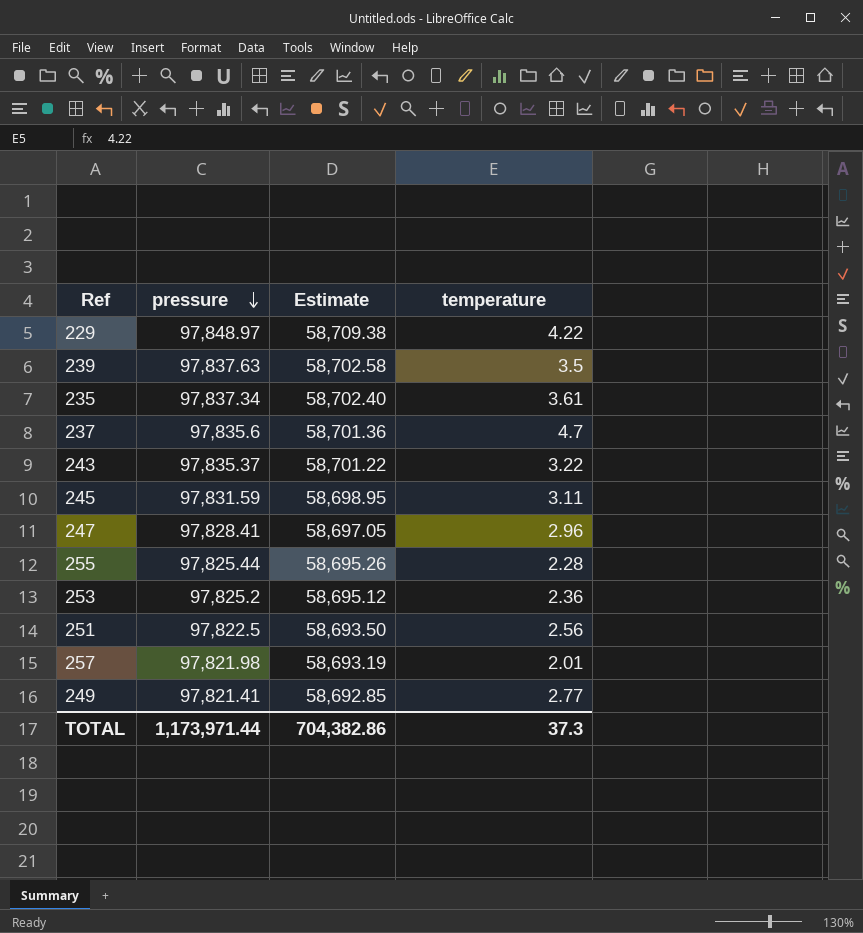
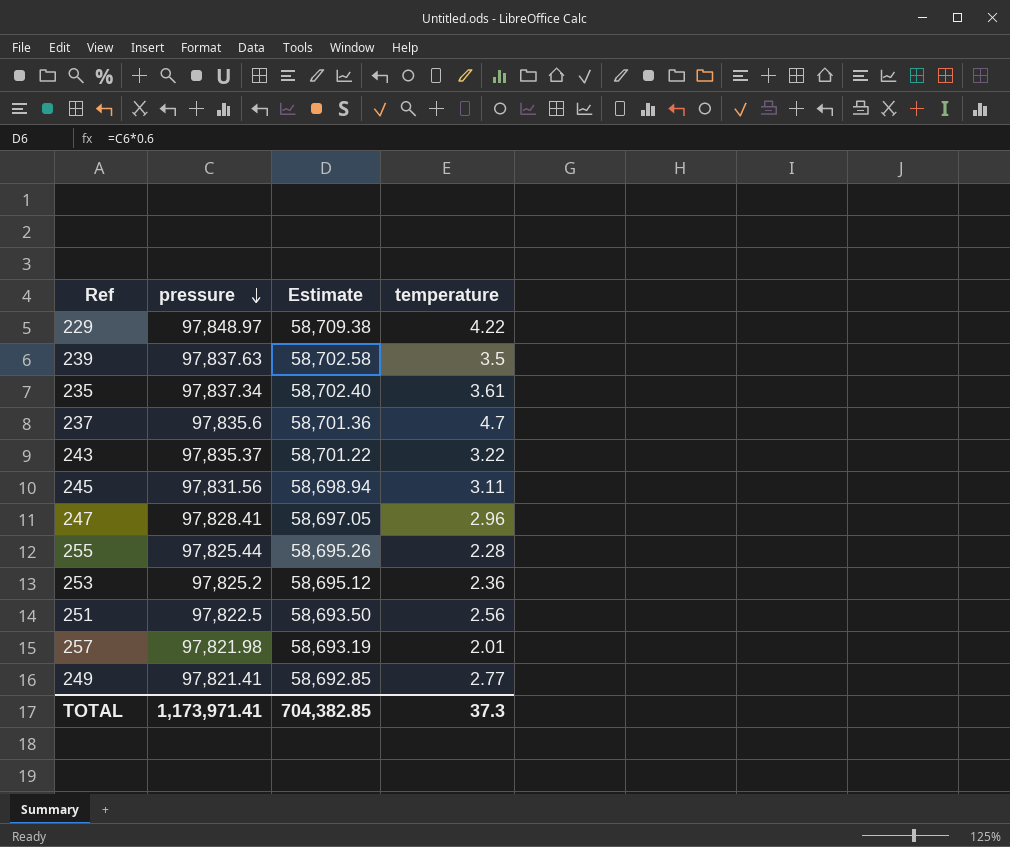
245 | pressure: 97,831.59 -> 97,831.56
245 | Estimate: 58,698.95 -> 58,698.94
TOTAL | pressure: 1,173,971.44 -> 1,173,971.41
TOTAL | Estimate: 704,382.86 -> 704,382.85

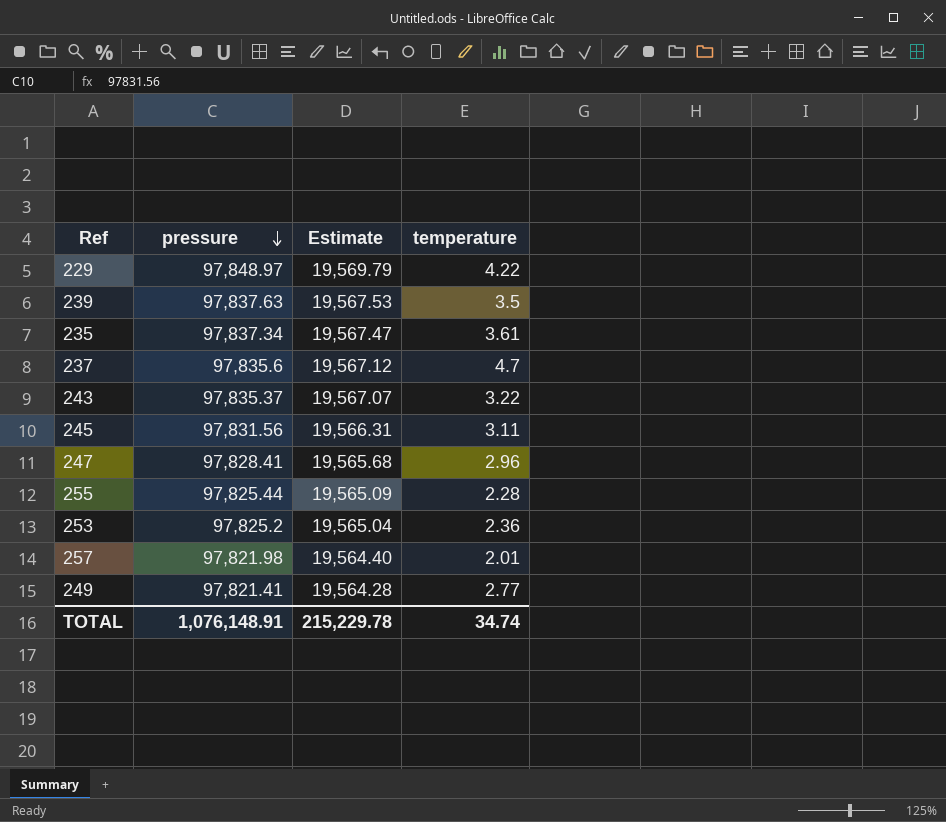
column Estimate | formula: [pressure] * 0.6 -> [pressure] * 0.2
row 251: 97,822.5 | 58,693.50 | 2.56 -> none
TOTAL | pressure: 1,173,971.41 -> 1,076,148.91
TOTAL | Estimate: 704,382.85 -> 215,229.78
TOTAL | temperature: 37.3 -> 34.74

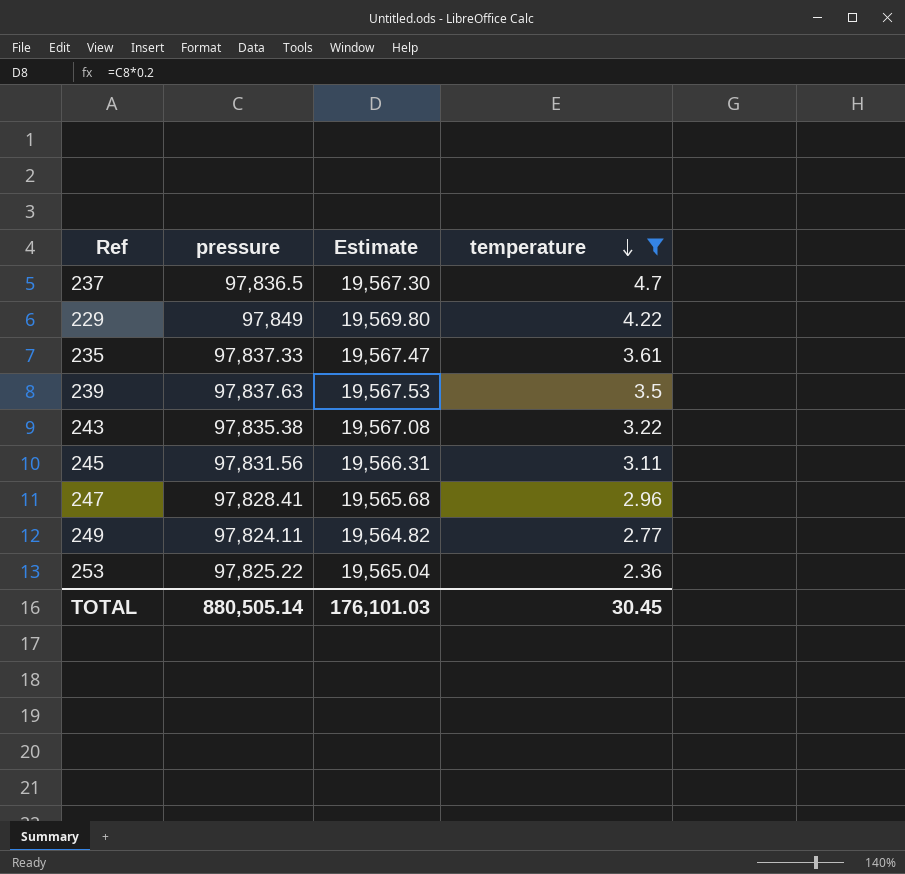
filter: none -> temperature >= 2.36
row order: pressure descending -> temperature descending
237 | pressure: 97,835.6 -> 97,836.5
237 | Estimate: 19,567.12 -> 19,567.30
229 | pressure: 97,848.97 -> 97,849
229 | Estimate: 19,569.79 -> 19,569.80
235 | pressure: 97,837.34 -> 97,837.33
243 | pressure: 97,835.37 -> 97,835.38
243 | Estimate: 19,567.07 -> 19,567.08
249 | pressure: 97,821.41 -> 97,824.11
249 | Estimate: 19,564.28 -> 19,564.82
253 | pressure: 97,825.2 -> 97,825.22
TOTAL | pressure: 1,076,148.91 -> 880,505.14
TOTAL | Estimate: 215,229.78 -> 176,101.03
TOTAL | temperature: 34.74 -> 30.45

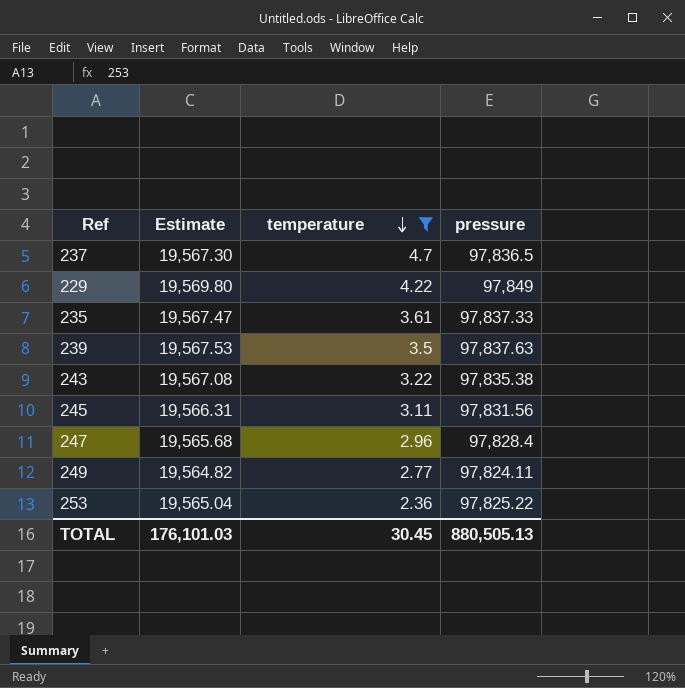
column pressure | position: 2 -> 4
247 | pressure: 97,828.41 -> 97,828.4
TOTAL | pressure: 880,505.14 -> 880,505.13

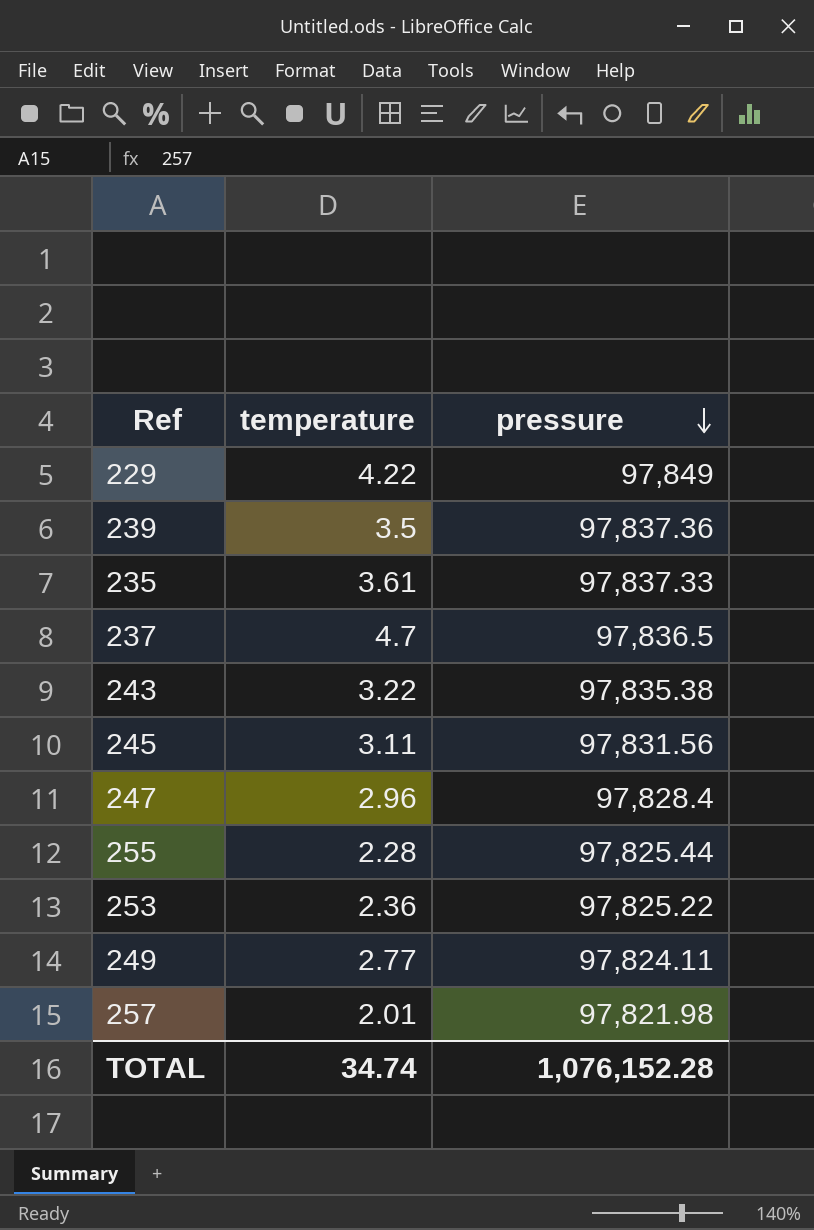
filter: temperature >= 2.36 -> none
row order: temperature descending -> pressure descending
column Estimate | formula: [pressure] * 0.2 -> none
239 | pressure: 97,837.63 -> 97,837.36
TOTAL | temperature: 30.45 -> 34.74
TOTAL | pressure: 880,505.13 -> 1,076,152.28

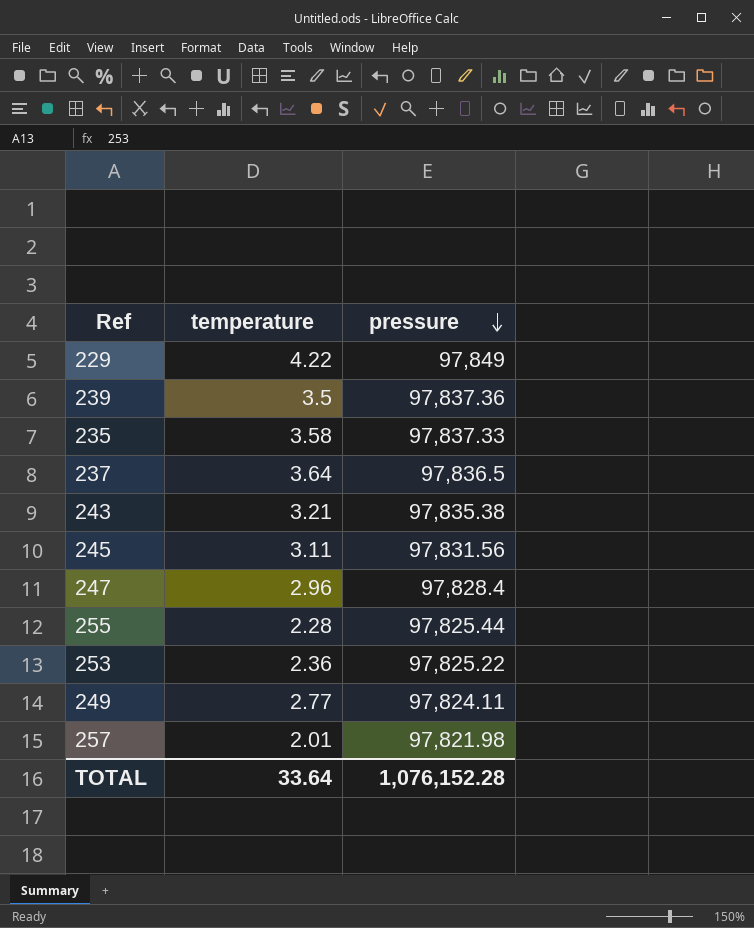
235 | temperature: 3.61 -> 3.58
237 | temperature: 4.7 -> 3.64
243 | temperature: 3.22 -> 3.21
TOTAL | temperature: 34.74 -> 33.64

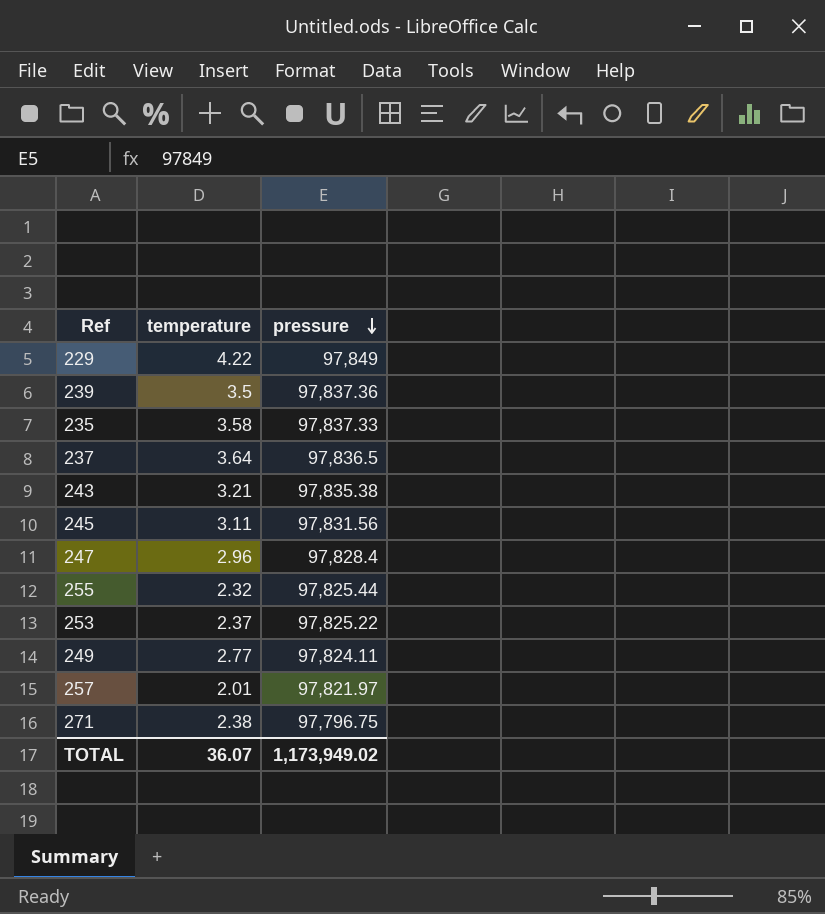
255 | temperature: 2.28 -> 2.32
253 | temperature: 2.36 -> 2.37
257 | pressure: 97,821.98 -> 97,821.97
row 271: none -> 2.38 | 97,796.75
TOTAL | temperature: 33.64 -> 36.07
TOTAL | pressure: 1,076,152.28 -> 1,173,949.02

